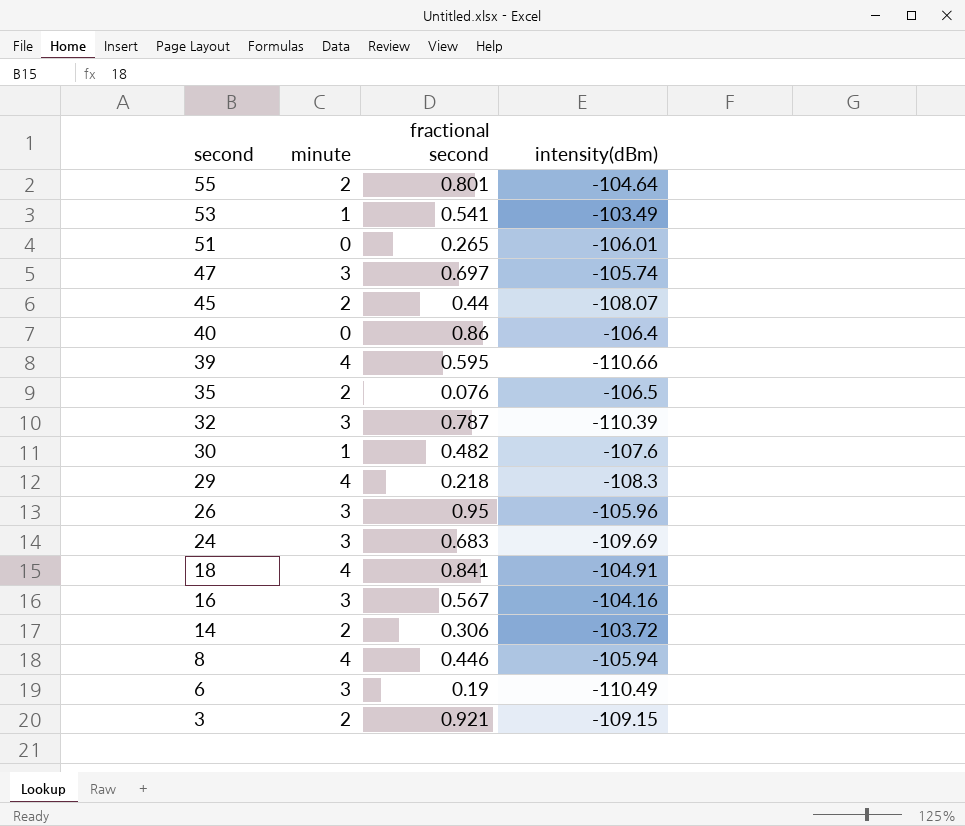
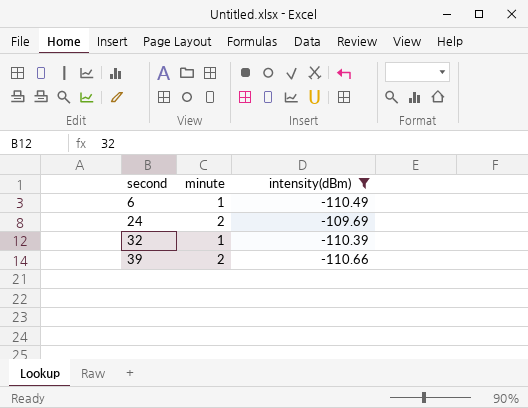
filter: none -> intensity(dBm) <= -109.69
row order: second descending -> second ascending
column fractional second | position: 3 -> none
6 | minute: 3 -> 1
24 | minute: 3 -> 2
32 | minute: 3 -> 1
39 | minute: 4 -> 2

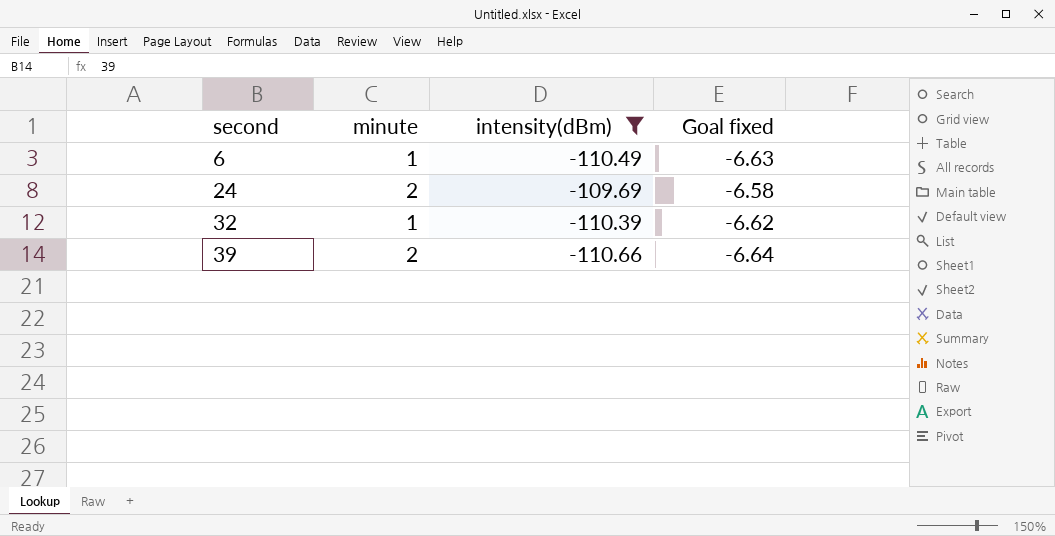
column Goal fixed | formula: none -> [intensity(dBm)] * 0.06

